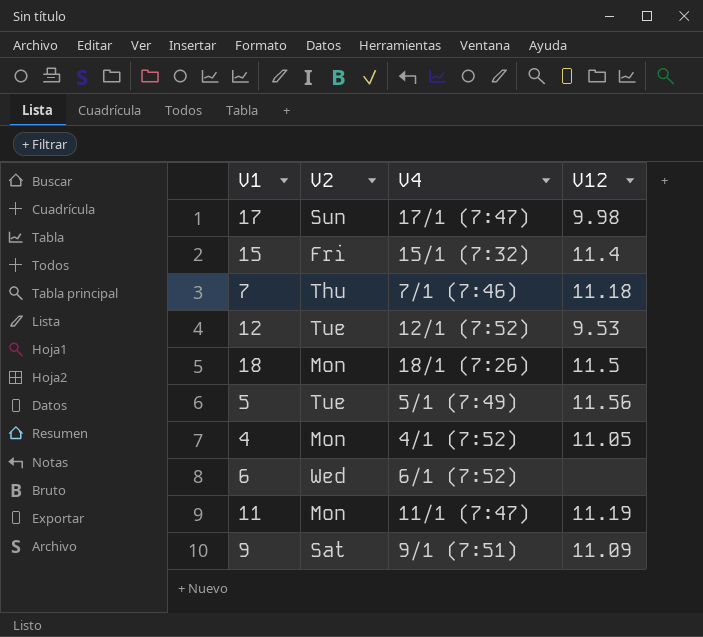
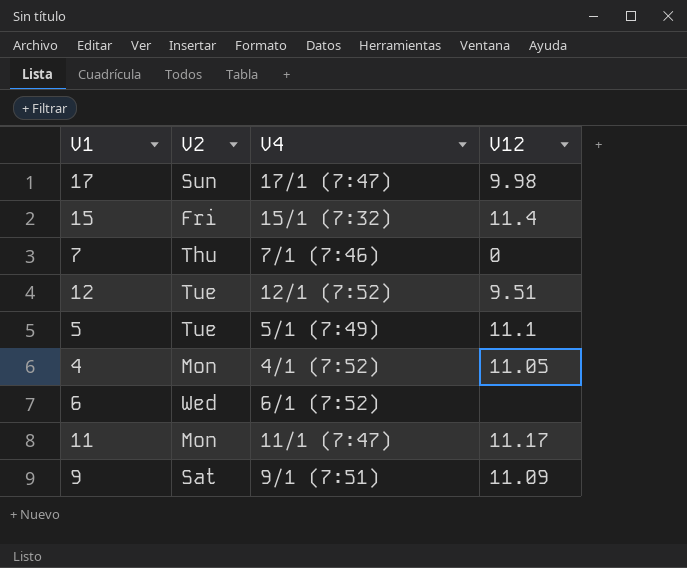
row 18: Mon | 18/1 (7:26) | 11.5 -> none
7 | V12: 11.18 -> 0
12 | V12: 9.53 -> 9.51
5 | V12: 11.56 -> 11.1
11 | V12: 11.19 -> 11.17

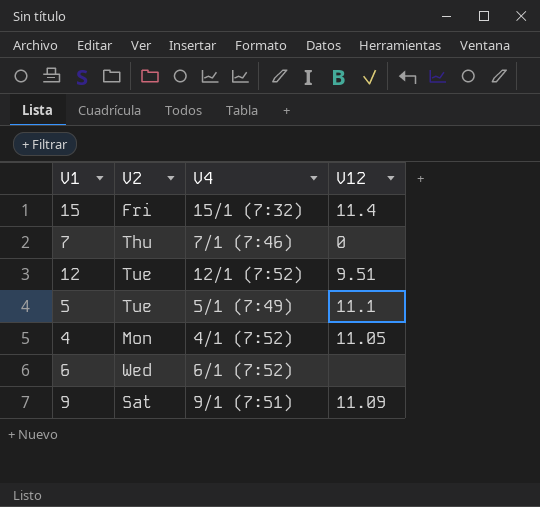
row 17: Sun | 17/1 (7:47) | 9.98 -> none
row 11: Mon | 11/1 (7:47) | 11.17 -> none

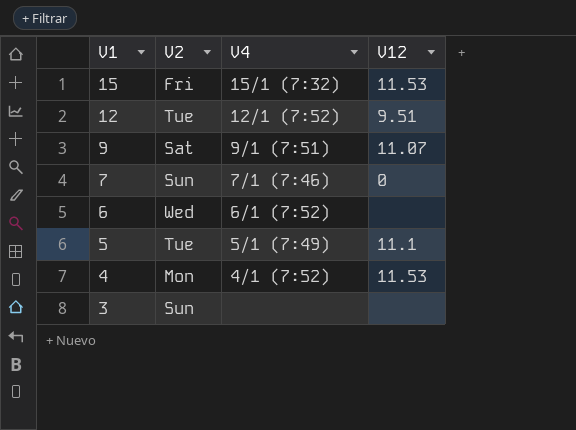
row order: none -> V1 descending
15 | V12: 11.4 -> 11.53
9 | V12: 11.09 -> 11.07
7 | V2: Thu -> Sun
4 | V12: 11.05 -> 11.53
row 3: none -> Sun | none | none

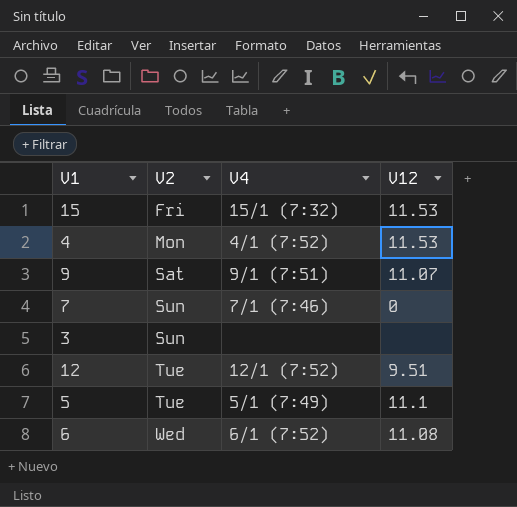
row order: V1 descending -> V2 ascending
6 | V12: none -> 11.08

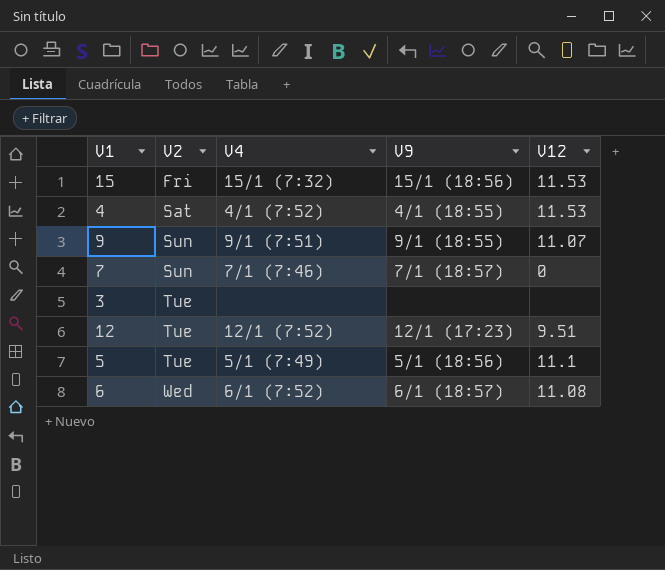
column V9 | position: none -> 4
4 | V2: Mon -> Sat
9 | V2: Sat -> Sun
3 | V2: Sun -> Tue

